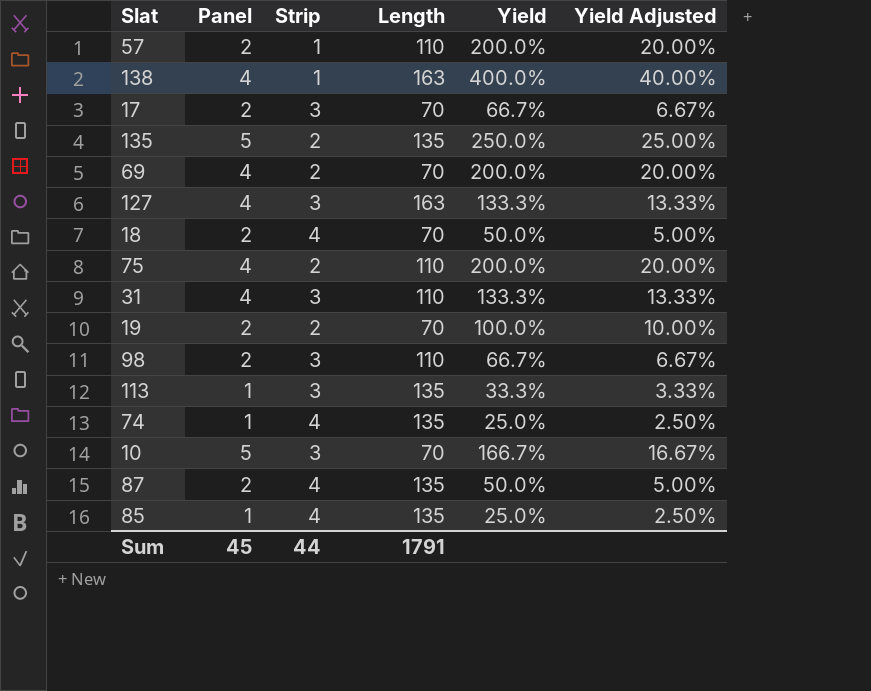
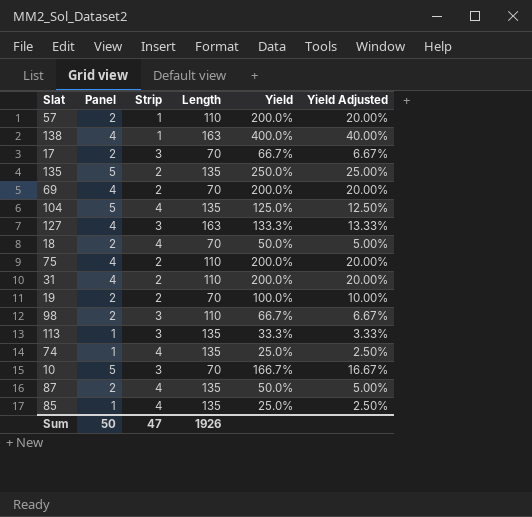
row 104: none -> 5 | 4 | 135 | 125.0% | 12.50%
31 | Strip: 3 -> 2
31 | Yield: 133.3% -> 200.0%
31 | Yield Adjusted: 13.33% -> 20.00%
Sum | Panel: 45 -> 50
Sum | Strip: 44 -> 47
Sum | Length: 1791 -> 1926

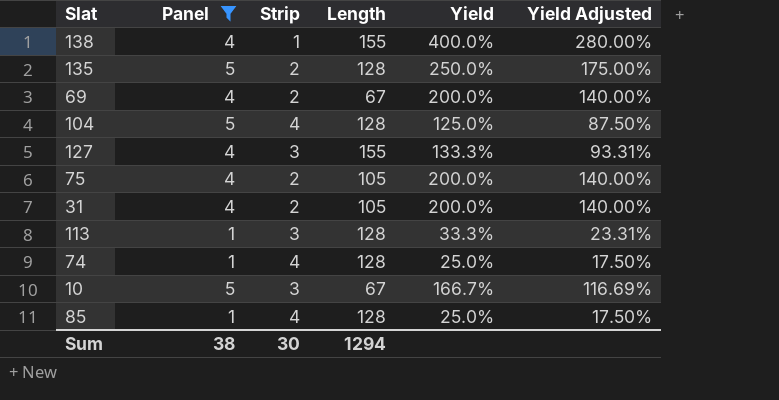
filter: none -> Panel != 2
column Yield Adjusted | formula: [Yield] * 0.1 -> [Yield] * 0.7
138 | Length: 163 -> 155
135 | Length: 135 -> 128
69 | Length: 70 -> 67
104 | Length: 135 -> 128
127 | Length: 163 -> 155
75 | Length: 110 -> 105
31 | Length: 110 -> 105
113 | Length: 135 -> 128
74 | Length: 135 -> 128
10 | Length: 70 -> 67
85 | Length: 135 -> 128
Sum | Panel: 50 -> 38
Sum | Strip: 47 -> 30
Sum | Length: 1926 -> 1294

